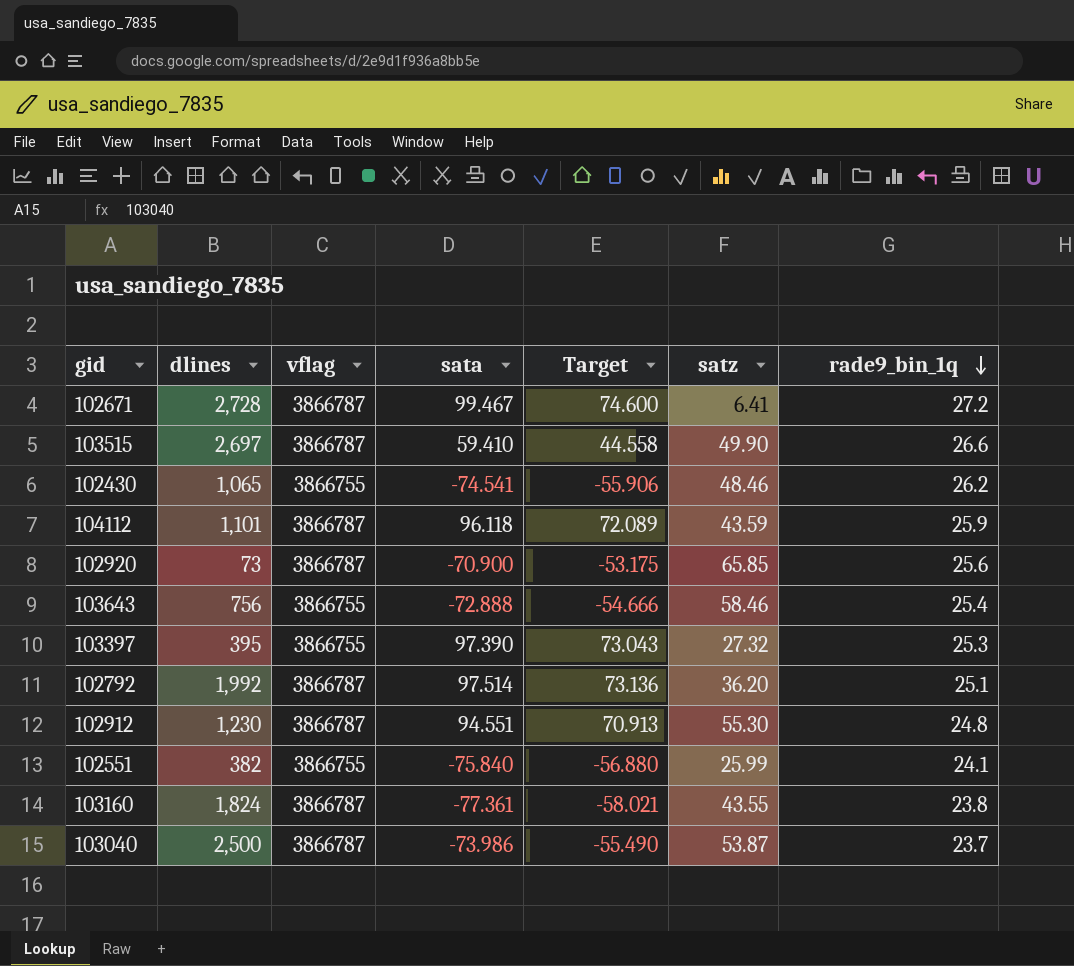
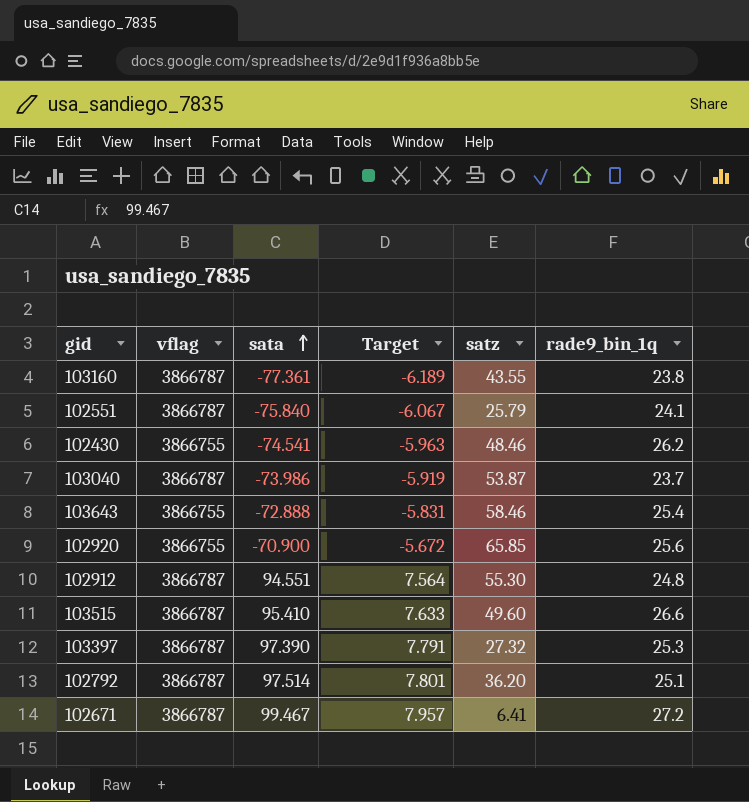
row order: rade9_bin_1q descending -> sata ascending
column dlines | position: 2 -> none
column Target | formula: [sata] * 0.75 -> [sata] * 0.08
row 104112: 1,101 | 3866787 | 96.118 | 72.089 | 43.59 | 25.9 -> none
102551 | vflag: 3866755 -> 3866787
102551 | satz: 25.99 -> 25.79
102920 | vflag: 3866787 -> 3866755
103515 | sata: 59.410 -> 95.410
103515 | satz: 49.90 -> 49.60
103397 | vflag: 3866755 -> 3866787

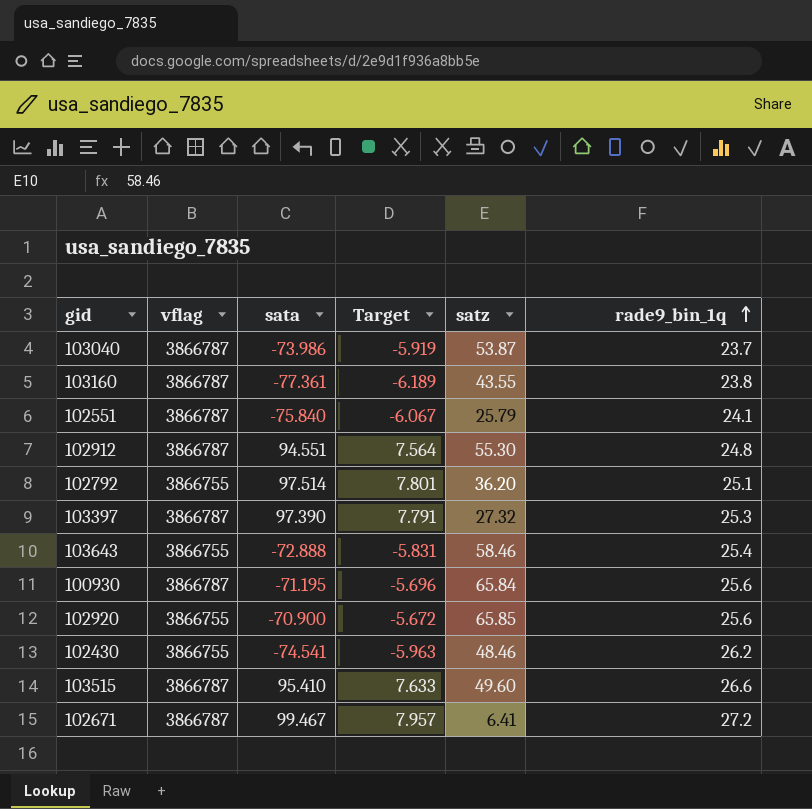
row order: sata ascending -> rade9_bin_1q ascending
102792 | vflag: 3866787 -> 3866755
row 100930: none -> 3866787 | -71.195 | -5.696 | 65.84 | 25.6

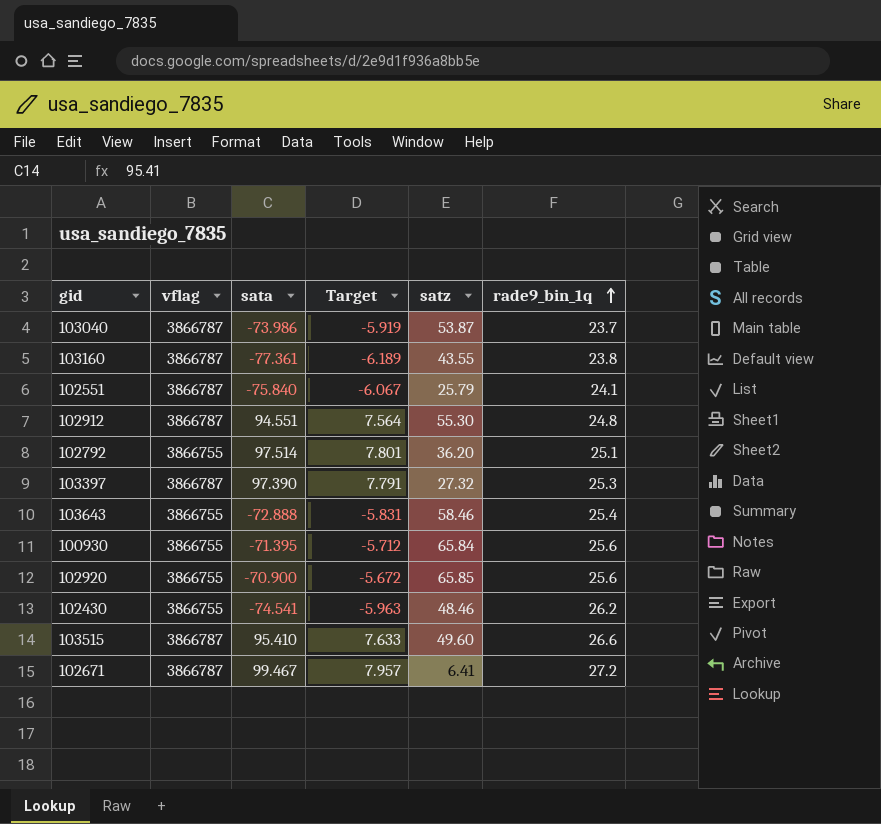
100930 | vflag: 3866787 -> 3866755
100930 | sata: -71.195 -> -71.395
100930 | Target: -5.696 -> -5.712

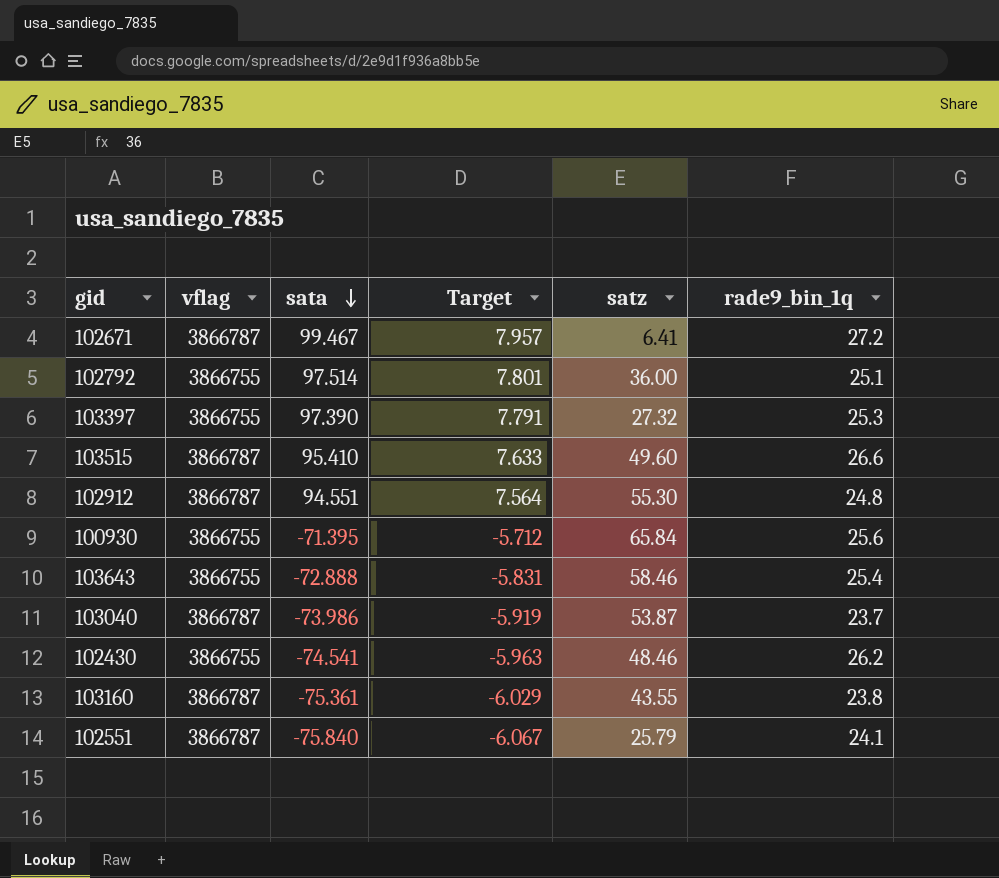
row order: rade9_bin_1q ascending -> sata descending
row 102920: 3866755 | -70.900 | -5.672 | 65.85 | 25.6 -> none
102792 | satz: 36.20 -> 36.00
103397 | vflag: 3866787 -> 3866755
103160 | sata: -77.361 -> -75.361
103160 | Target: -6.189 -> -6.029

